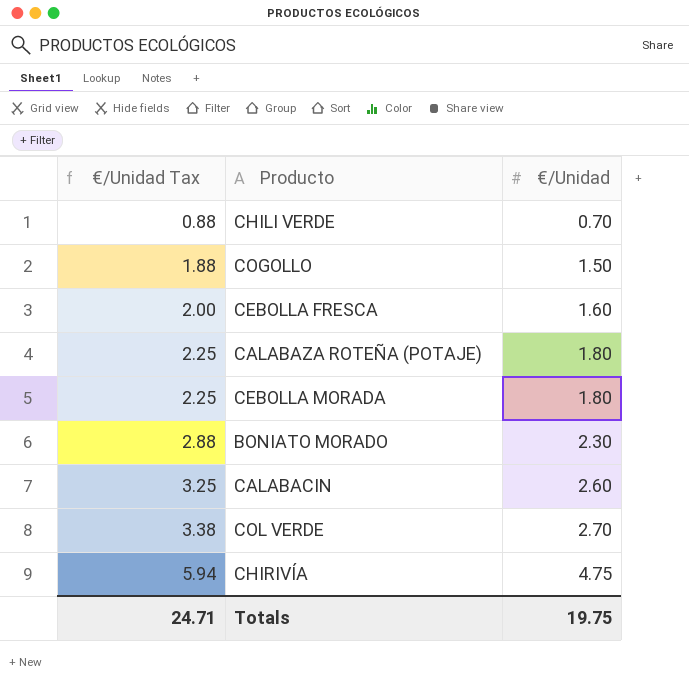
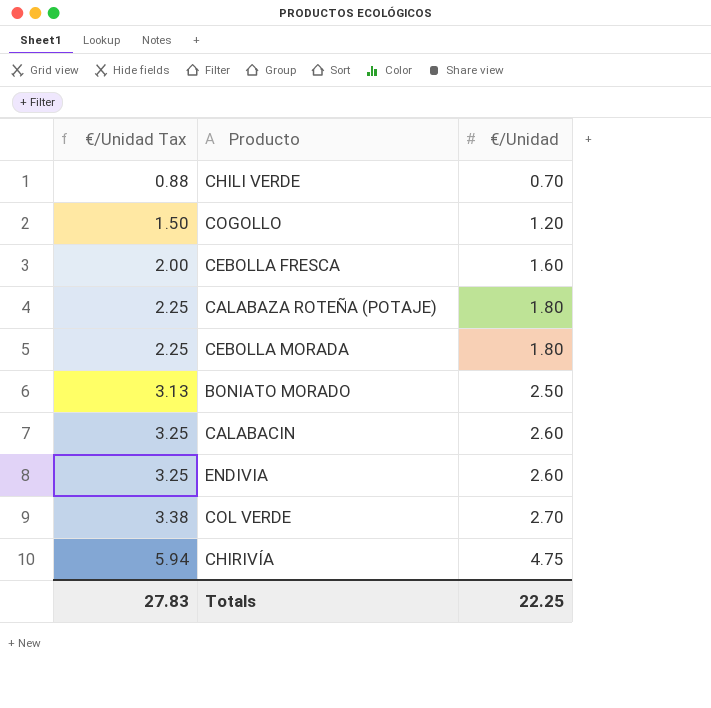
COGOLLO | €/Unidad Tax: 1.88 -> 1.50
COGOLLO | €/Unidad: 1.50 -> 1.20
BONIATO MORADO | €/Unidad Tax: 2.88 -> 3.13
BONIATO MORADO | €/Unidad: 2.30 -> 2.50
row ENDIVIA: none -> 3.25 | 2.60
Totals | €/Unidad Tax: 24.71 -> 27.83
Totals | €/Unidad: 19.75 -> 22.25

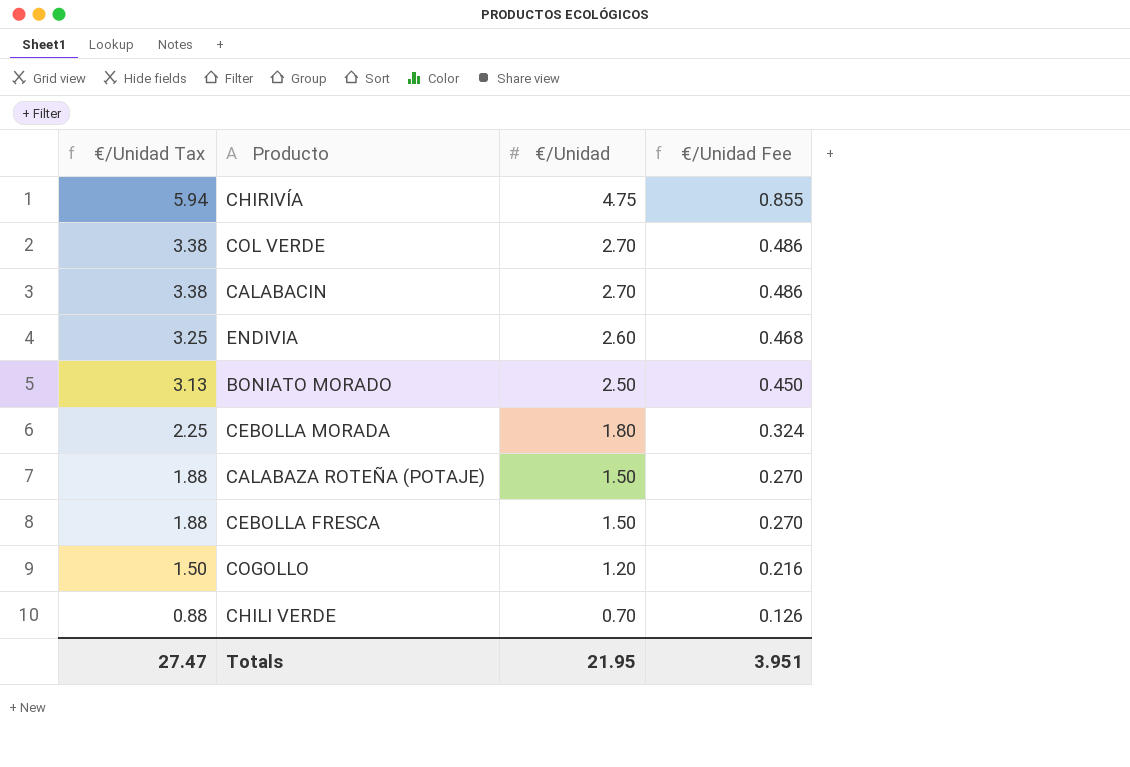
row order: €/Unidad Tax ascending -> €/Unidad Tax descending
column €/Unidad Fee | formula: none -> [€/Unidad] * 0.18
CALABACIN | €/Unidad Tax: 3.25 -> 3.38
CALABACIN | €/Unidad: 2.60 -> 2.70
CALABAZA ROTEÑA (POTAJE) | €/Unidad Tax: 2.25 -> 1.88
CALABAZA ROTEÑA (POTAJE) | €/Unidad: 1.80 -> 1.50
CEBOLLA FRESCA | €/Unidad Tax: 2.00 -> 1.88
CEBOLLA FRESCA | €/Unidad: 1.60 -> 1.50
Totals | €/Unidad Tax: 27.83 -> 27.47
Totals | €/Unidad: 22.25 -> 21.95

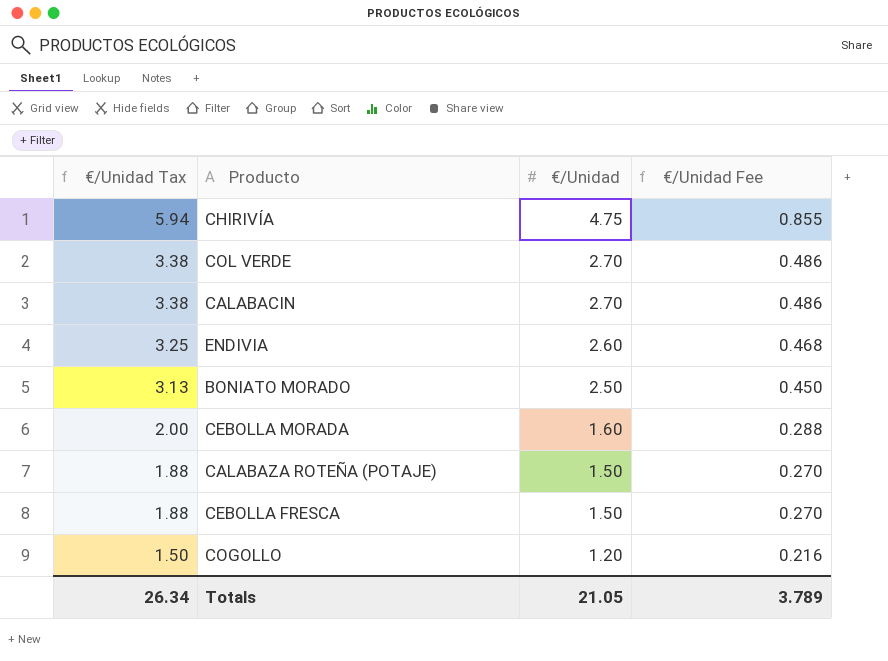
row CHILI VERDE: 0.88 | 0.70 | 0.126 -> none
CEBOLLA MORADA | €/Unidad Tax: 2.25 -> 2.00
CEBOLLA MORADA | €/Unidad: 1.80 -> 1.60
CEBOLLA MORADA | €/Unidad Fee: 0.324 -> 0.288
Totals | €/Unidad Tax: 27.47 -> 26.34
Totals | €/Unidad: 21.95 -> 21.05
Totals | €/Unidad Fee: 3.951 -> 3.789

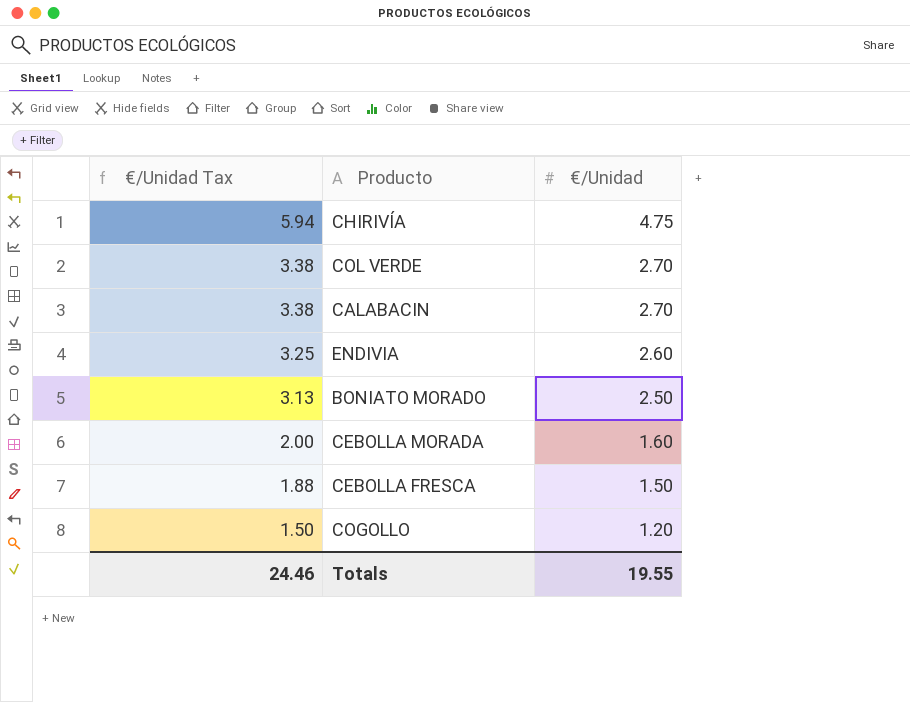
column €/Unidad Fee | formula: [€/Unidad] * 0.18 -> none
row CALABAZA ROTEÑA (POTAJE): 1.88 | 1.50 | 0.270 -> none
Totals | €/Unidad Tax: 26.34 -> 24.46
Totals | €/Unidad: 21.05 -> 19.55

